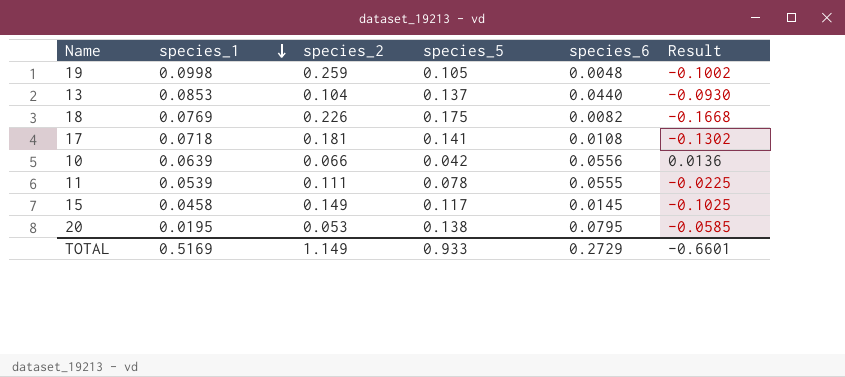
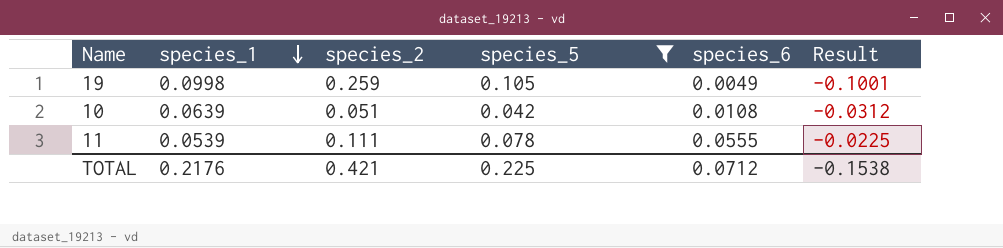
filter: none -> species_5 <= 0.105
19 | species_6: 0.0048 -> 0.0049
19 | Result: -0.1002 -> -0.1001
10 | species_2: 0.066 -> 0.051
10 | species_6: 0.0556 -> 0.0108
10 | Result: 0.0136 -> -0.0312
TOTAL | species_1: 0.5169 -> 0.2176
TOTAL | species_2: 1.149 -> 0.421
TOTAL | species_5: 0.933 -> 0.225
TOTAL | species_6: 0.2729 -> 0.0712
TOTAL | Result: -0.6601 -> -0.1538

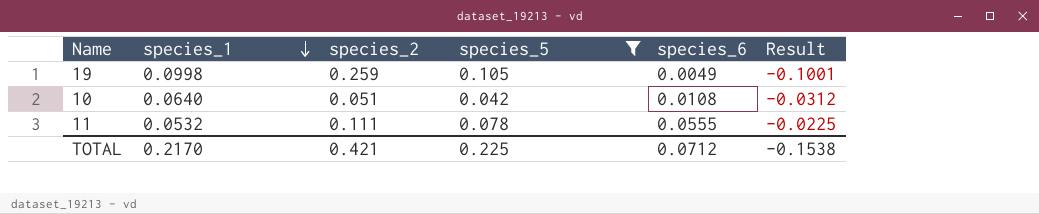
10 | species_1: 0.0639 -> 0.0640
11 | species_1: 0.0539 -> 0.0532
TOTAL | species_1: 0.2176 -> 0.2170

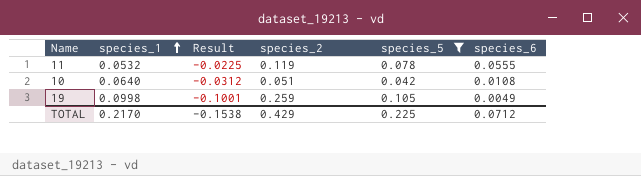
row order: species_1 descending -> species_1 ascending
column Result | position: 6 -> 3
11 | species_2: 0.111 -> 0.119
TOTAL | species_2: 0.421 -> 0.429

